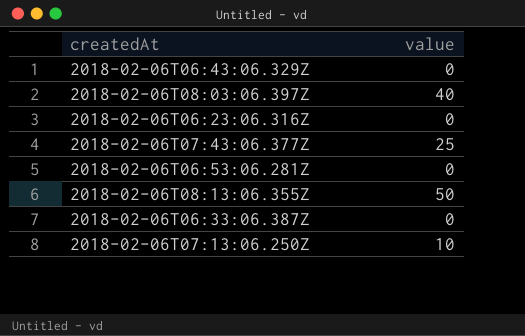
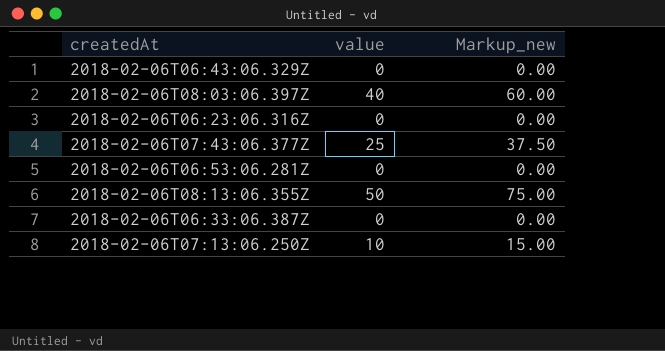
column Markup_new | formula: none -> [value] * 1.5

